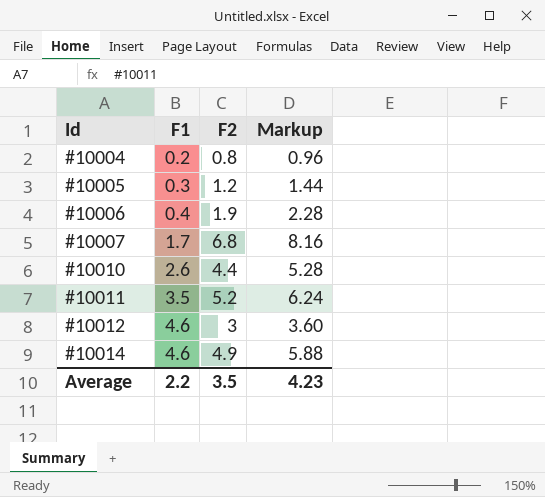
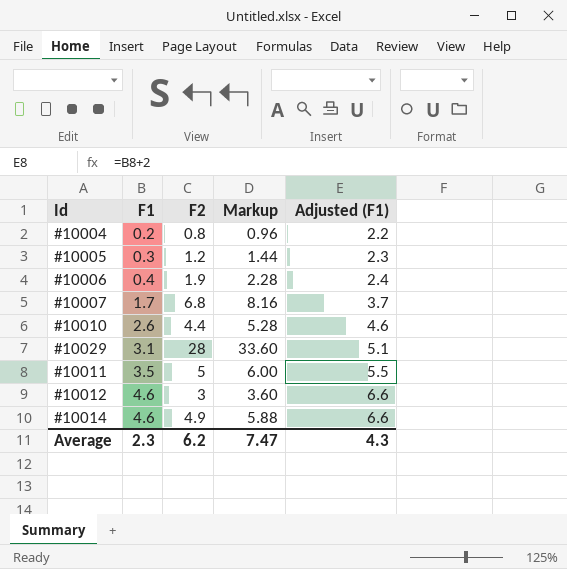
column Adjusted (F1) | formula: none -> [F1] + 2
row #10029: none -> 3.1 | 28 | 33.60 | 5.1
#10011 | F2: 5.2 -> 5
#10011 | Markup: 6.24 -> 6.00
Average | F1: 2.2 -> 2.3
Average | F2: 3.5 -> 6.2
Average | Markup: 4.23 -> 7.47

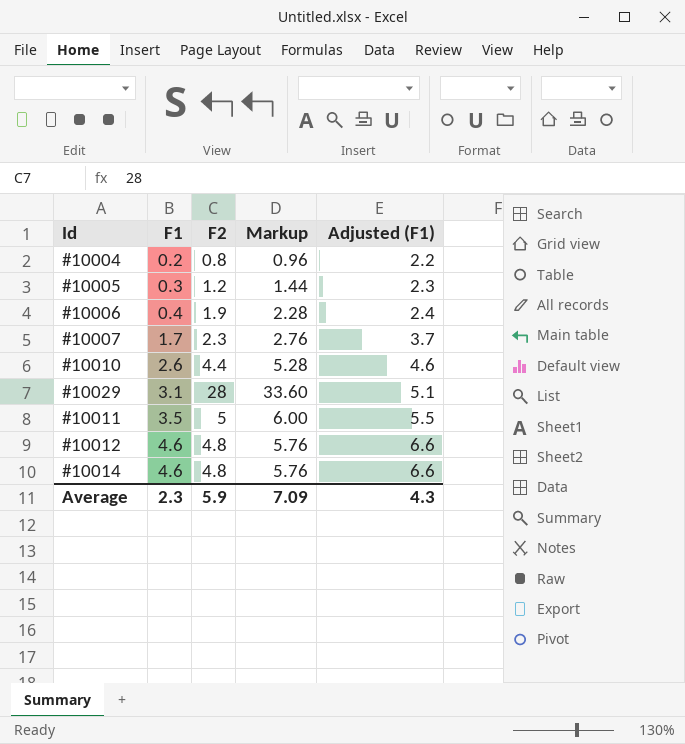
#10007 | F2: 6.8 -> 2.3
#10007 | Markup: 8.16 -> 2.76
#10012 | F2: 3 -> 4.8
#10012 | Markup: 3.60 -> 5.76
#10014 | F2: 4.9 -> 4.8
#10014 | Markup: 5.88 -> 5.76
Average | F2: 6.2 -> 5.9
Average | Markup: 7.47 -> 7.09

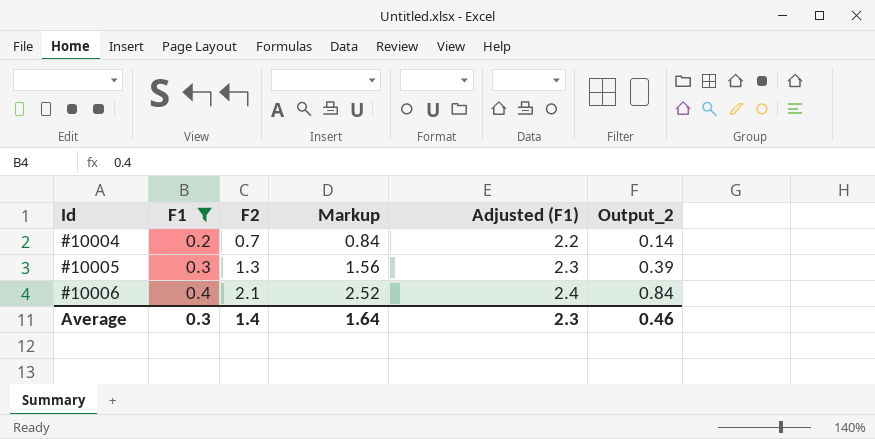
filter: none -> F1 <= 0.4
column Output_2 | formula: none -> [F1] * [F2]
#10004 | F2: 0.8 -> 0.7
#10004 | Markup: 0.96 -> 0.84
#10005 | F2: 1.2 -> 1.3
#10005 | Markup: 1.44 -> 1.56
#10006 | F2: 1.9 -> 2.1
#10006 | Markup: 2.28 -> 2.52
Average | F1: 2.3 -> 0.3
Average | F2: 5.9 -> 1.4
Average | Markup: 7.09 -> 1.64
Average | Adjusted (F1): 4.3 -> 2.3

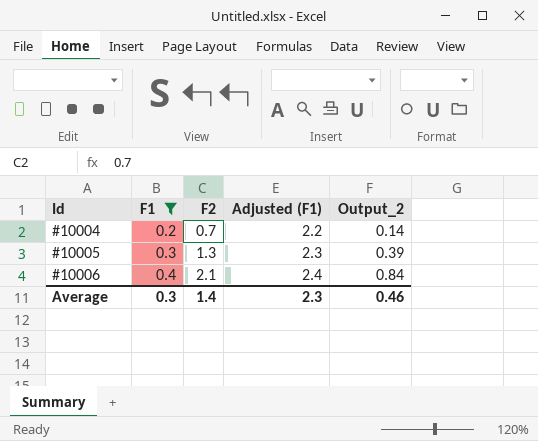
column Markup | formula: [F2] * 1.2 -> none

